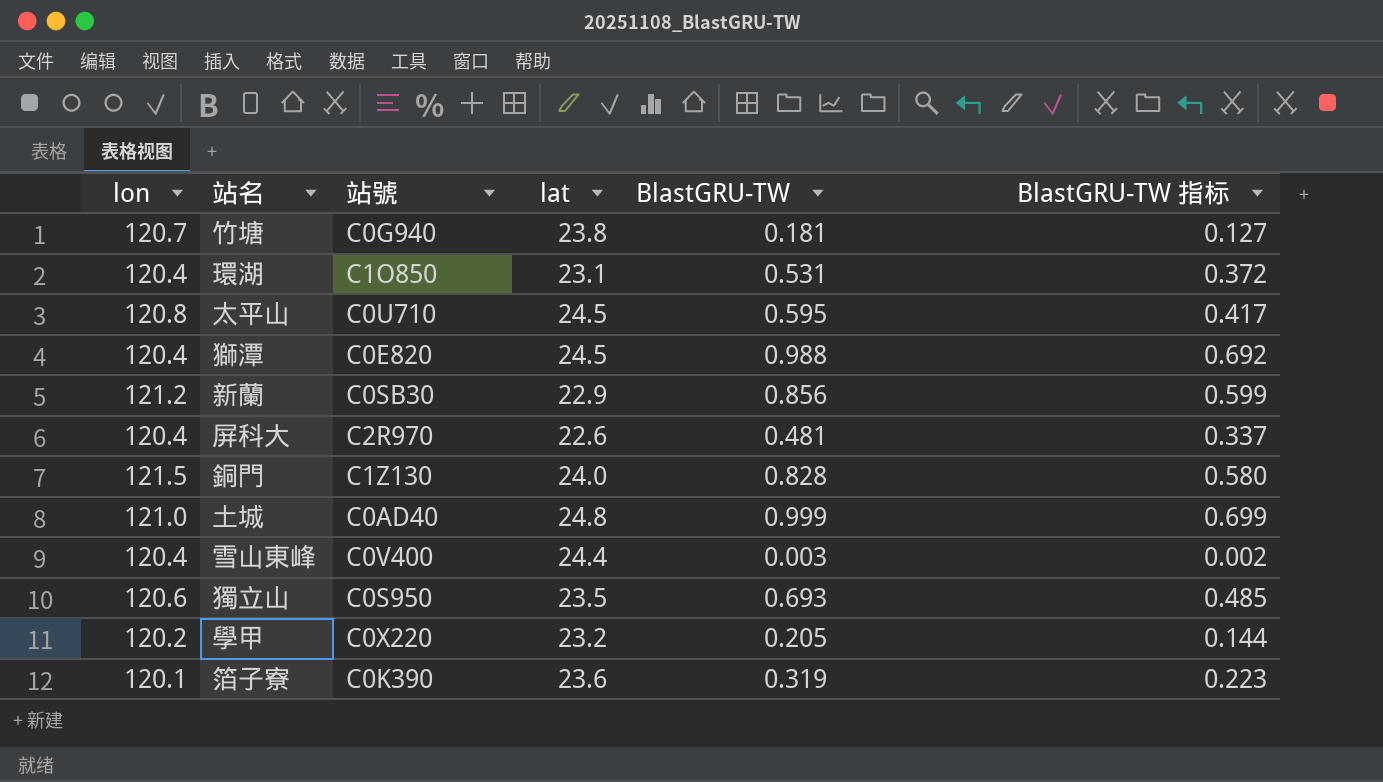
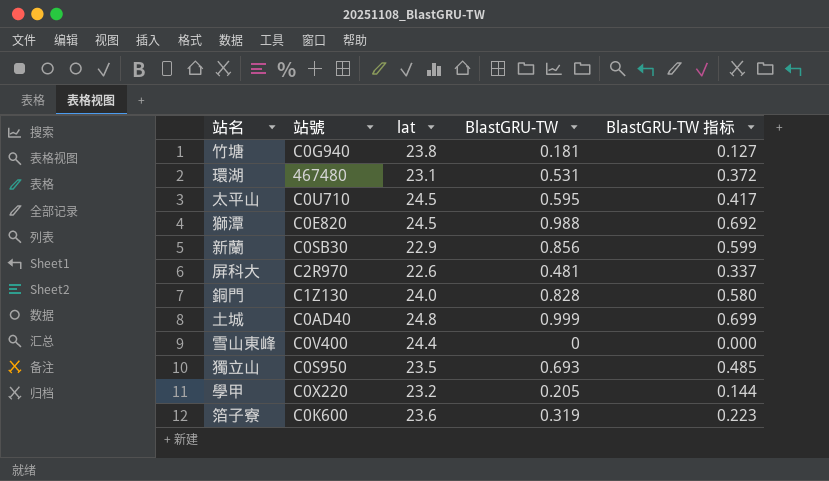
column lon | position: 1 -> none
環湖 | 站號: C1O850 -> 467480
雪山東峰 | BlastGRU-TW: 0.003 -> 0
雪山東峰 | BlastGRU-TW 指标: 0.002 -> 0.000
箔子寮 | 站號: C0K390 -> C0K600

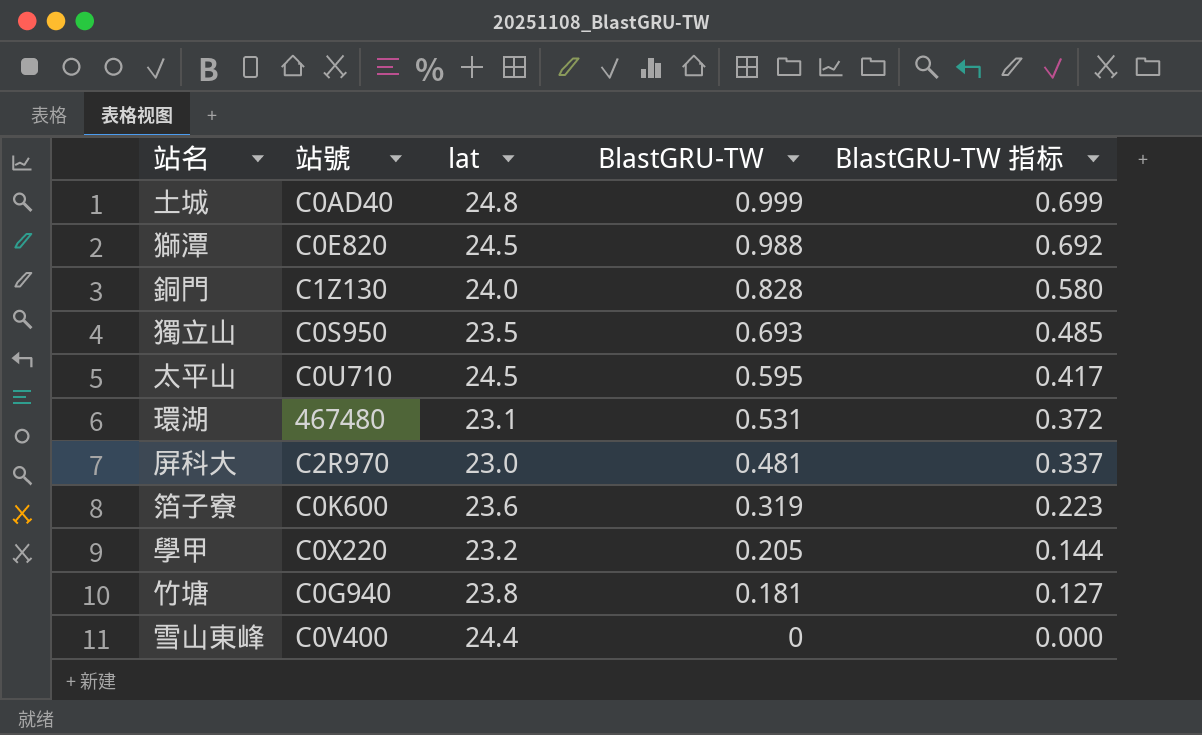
row order: none -> BlastGRU-TW descending
row 新蘭: C0SB30 | 22.9 | 0.856 | 0.599 -> none
屏科大 | lat: 22.6 -> 23.0

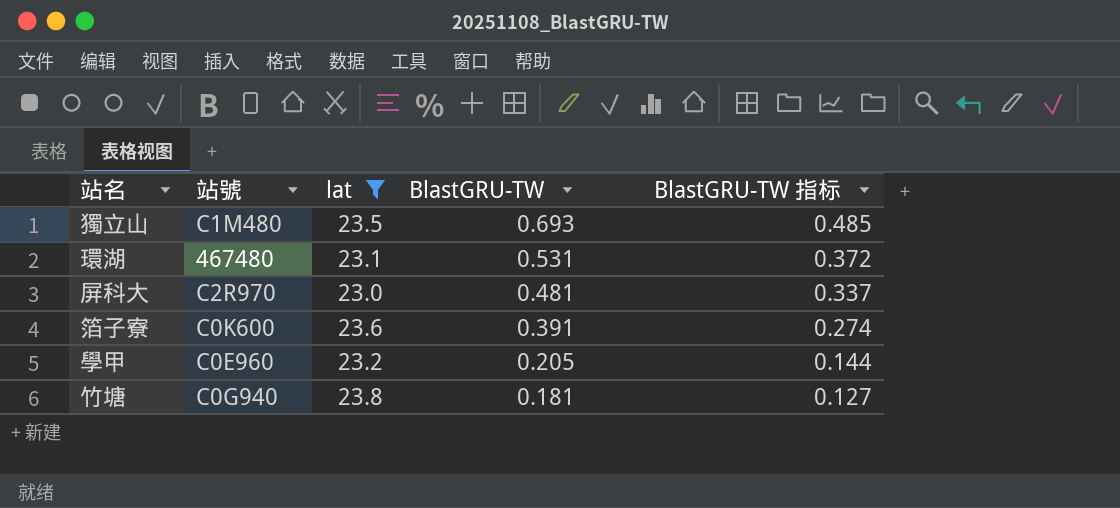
filter: none -> lat <= 23.8
獨立山 | 站號: C0S950 -> C1M480
箔子寮 | BlastGRU-TW: 0.319 -> 0.391
箔子寮 | BlastGRU-TW 指标: 0.223 -> 0.274
學甲 | 站號: C0X220 -> C0E960

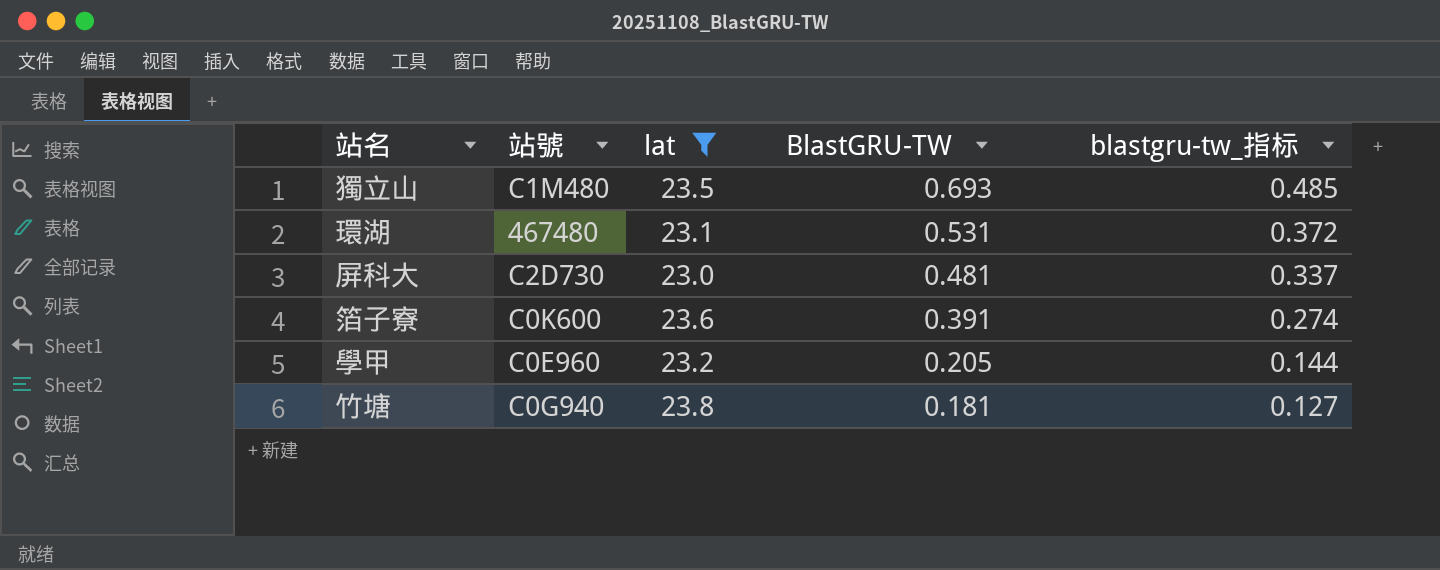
column name: BlastGRU-TW 指标 -> blastgru-tw_指标
屏科大 | 站號: C2R970 -> C2D730

